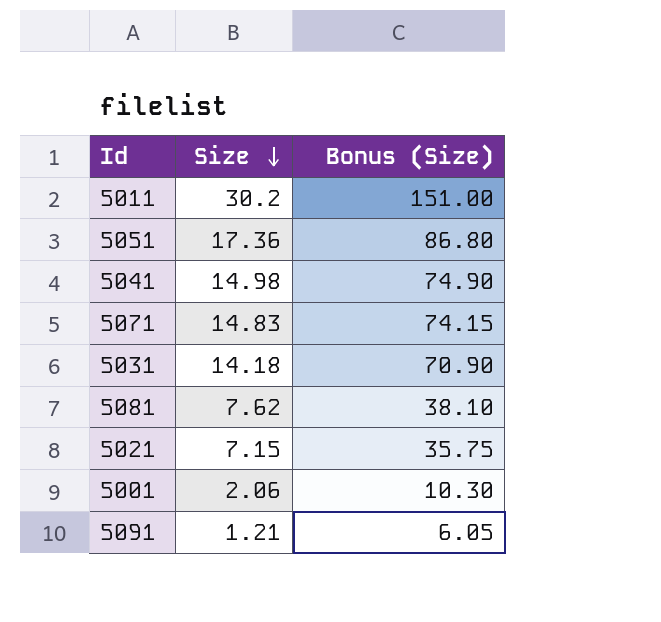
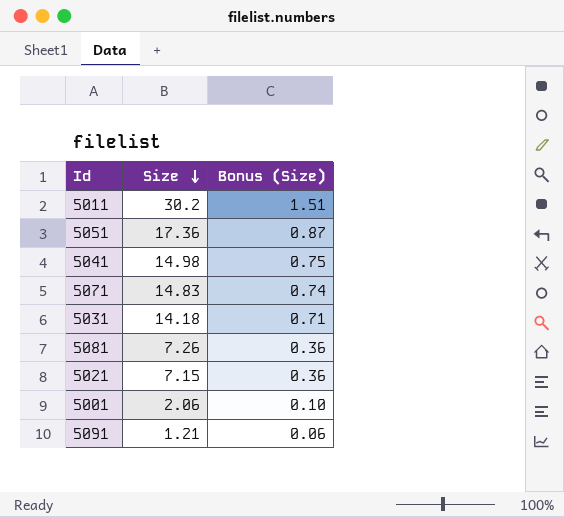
column Bonus (Size) | formula: [Size] * 5 -> [Size] * 0.05
5081 | Size: 7.62 -> 7.26

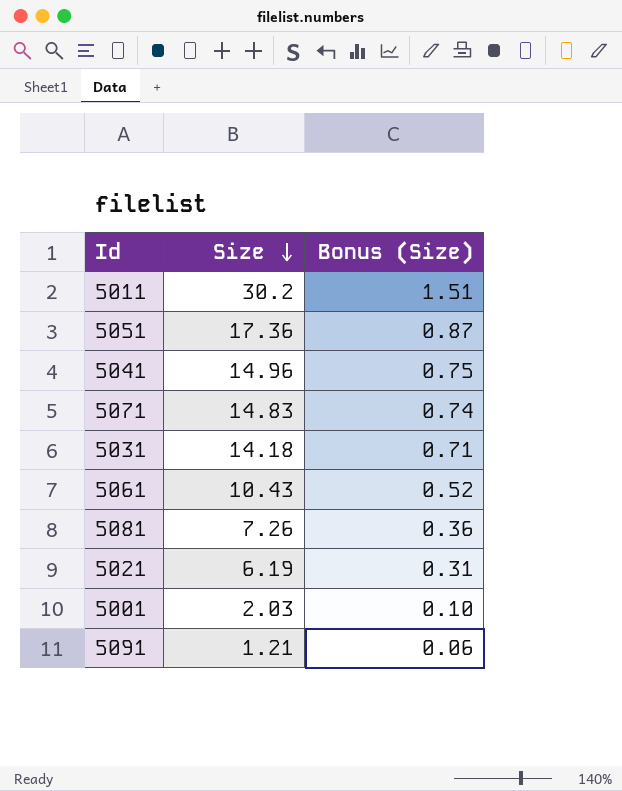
5041 | Size: 14.98 -> 14.96
row 5061: none -> 10.43 | 0.52
5021 | Size: 7.15 -> 6.19
5021 | Bonus (Size): 0.36 -> 0.31
5001 | Size: 2.06 -> 2.03

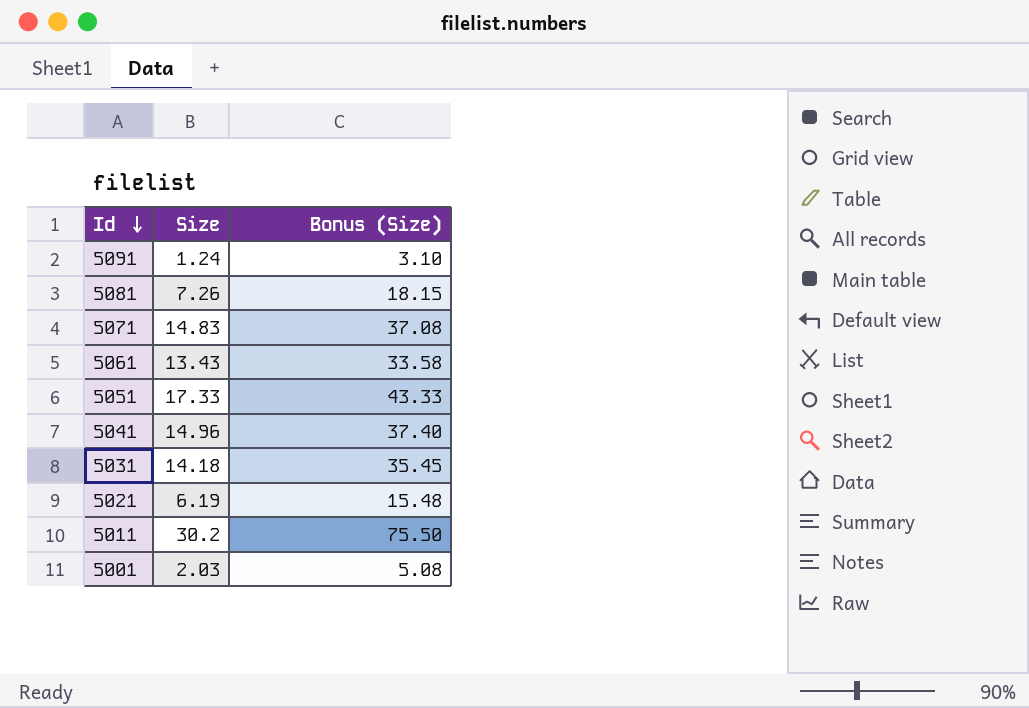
row order: Size descending -> Id descending
column Bonus (Size) | formula: [Size] * 0.05 -> [Size] * 2.5
5091 | Size: 1.21 -> 1.24
5061 | Size: 10.43 -> 13.43
5051 | Size: 17.36 -> 17.33

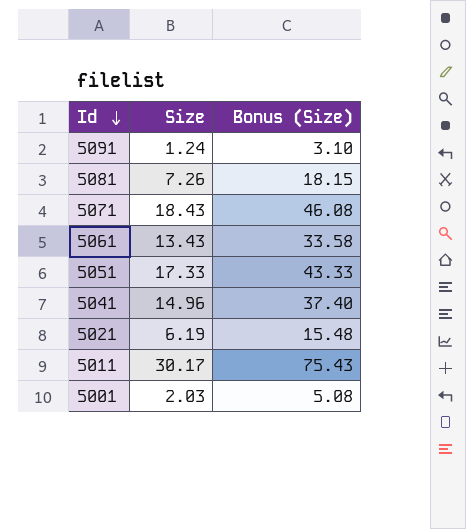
row 5031: 14.18 | 35.45 -> none
5071 | Size: 14.83 -> 18.43
5071 | Bonus (Size): 37.08 -> 46.08
5011 | Size: 30.2 -> 30.17
5011 | Bonus (Size): 75.50 -> 75.43

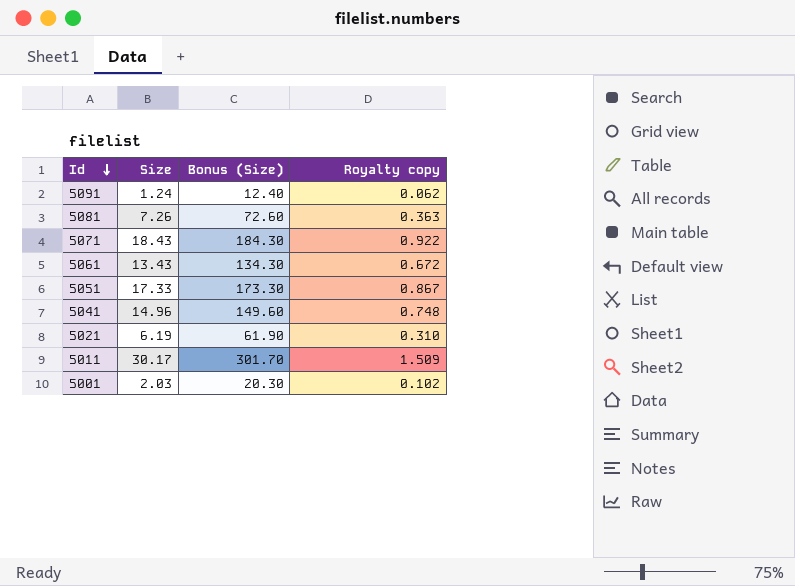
column Bonus (Size) | formula: [Size] * 2.5 -> [Size] * 10
column Royalty copy | formula: none -> [Size] * 0.05

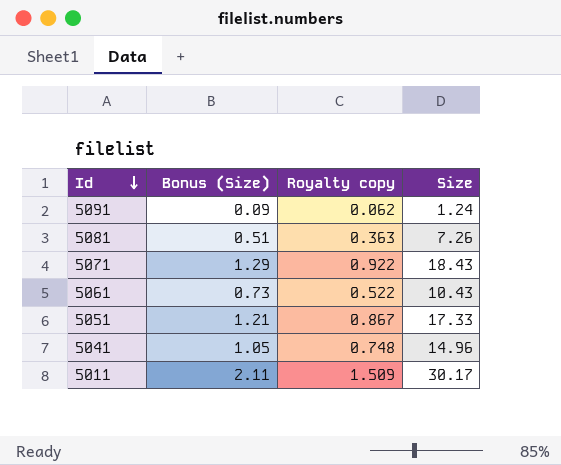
column Bonus (Size) | formula: [Size] * 10 -> [Size] * 0.07
column Size | position: 2 -> 4
row 5021: 6.19 | 61.90 | 0.310 -> none
row 5001: 2.03 | 20.30 | 0.102 -> none
5061 | Royalty copy: 0.672 -> 0.522
5061 | Size: 13.43 -> 10.43

